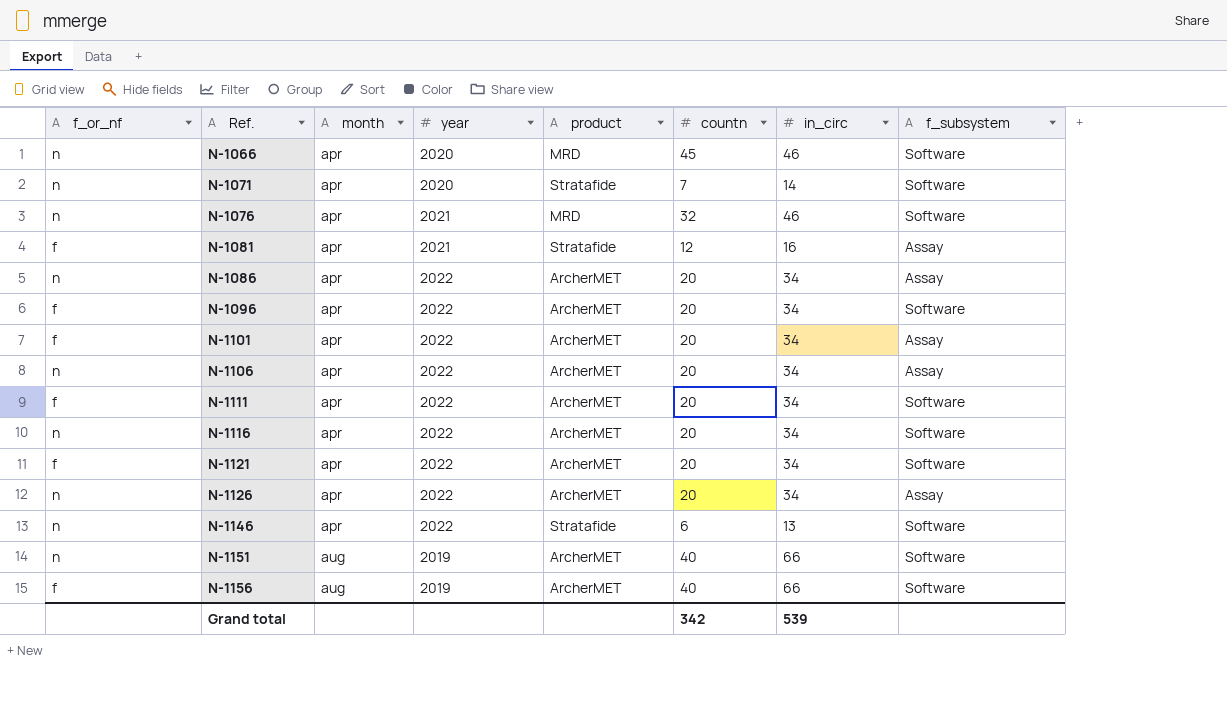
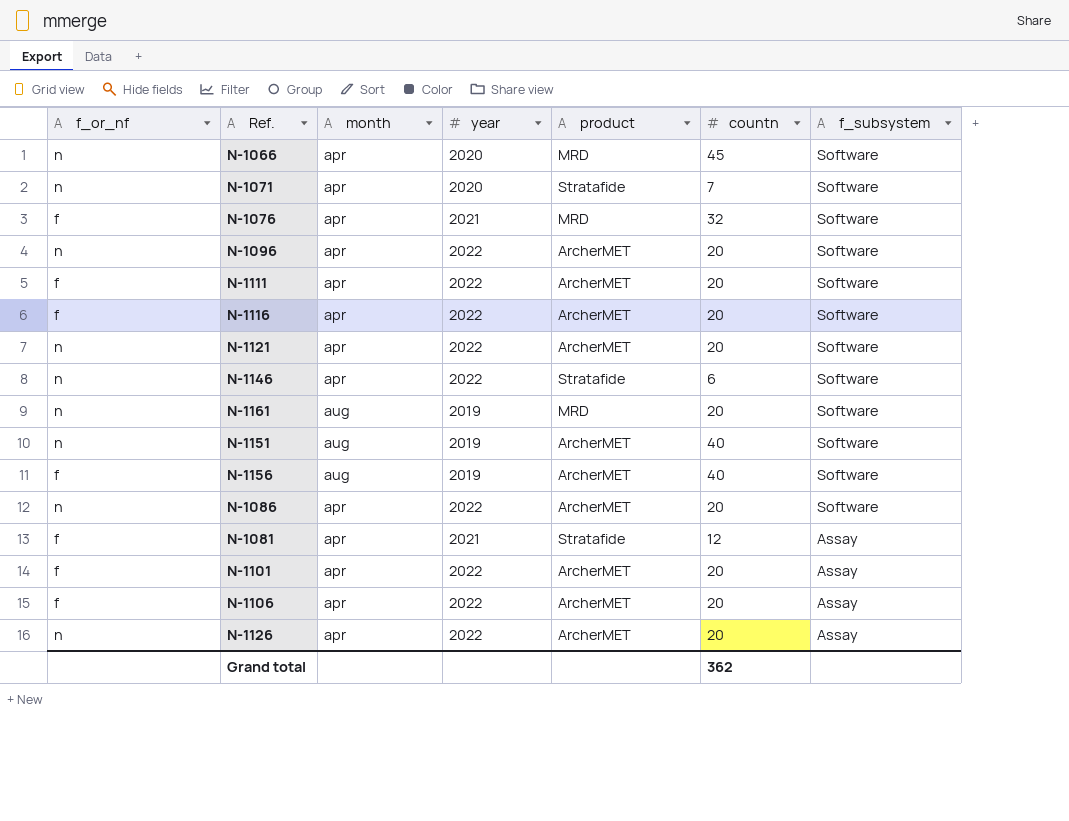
row order: Ref. ascending -> f_subsystem descending
column in_circ | position: 7 -> none
N-1076 | f_or_nf: n -> f
N-1096 | f_or_nf: f -> n
N-1116 | f_or_nf: n -> f
N-1121 | f_or_nf: f -> n
row N-1161: none -> n | aug | 2019 | MRD | 20 | Software
N-1086 | f_subsystem: Assay -> Software
N-1106 | f_or_nf: n -> f
Grand total | countn: 342 -> 362

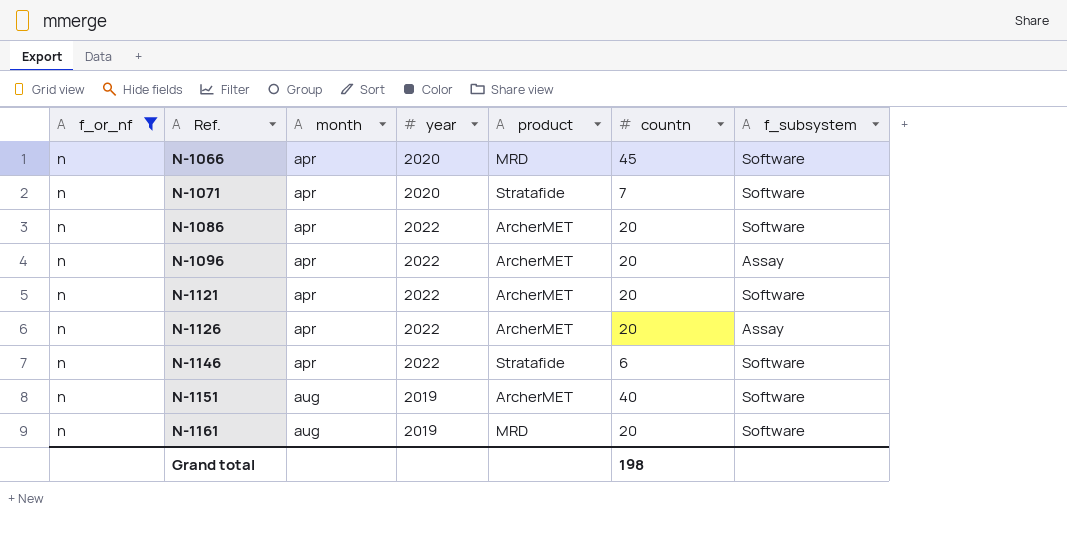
filter: none -> f_or_nf = n
row order: f_subsystem descending -> Ref. ascending
N-1096 | f_subsystem: Software -> Assay
Grand total | countn: 362 -> 198

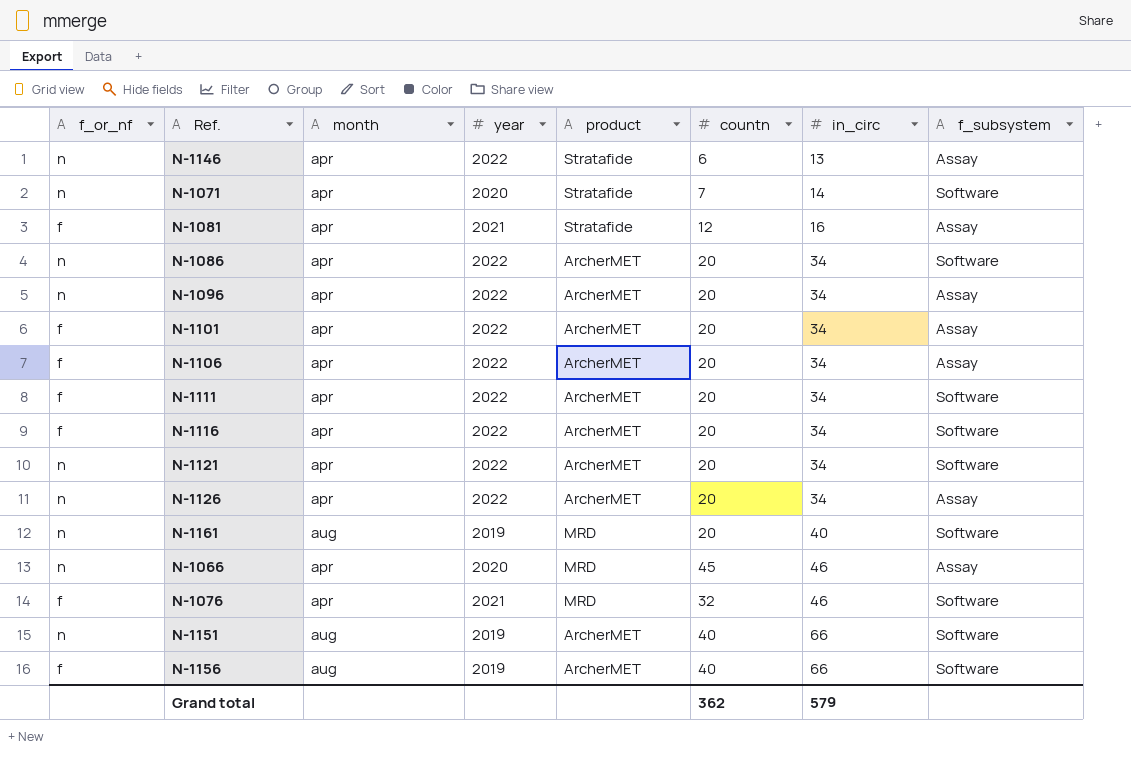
filter: f_or_nf = n -> none
row order: Ref. ascending -> in_circ ascending
column in_circ | position: none -> 7
N-1146 | f_subsystem: Software -> Assay
N-1066 | f_subsystem: Software -> Assay
Grand total | countn: 198 -> 362

